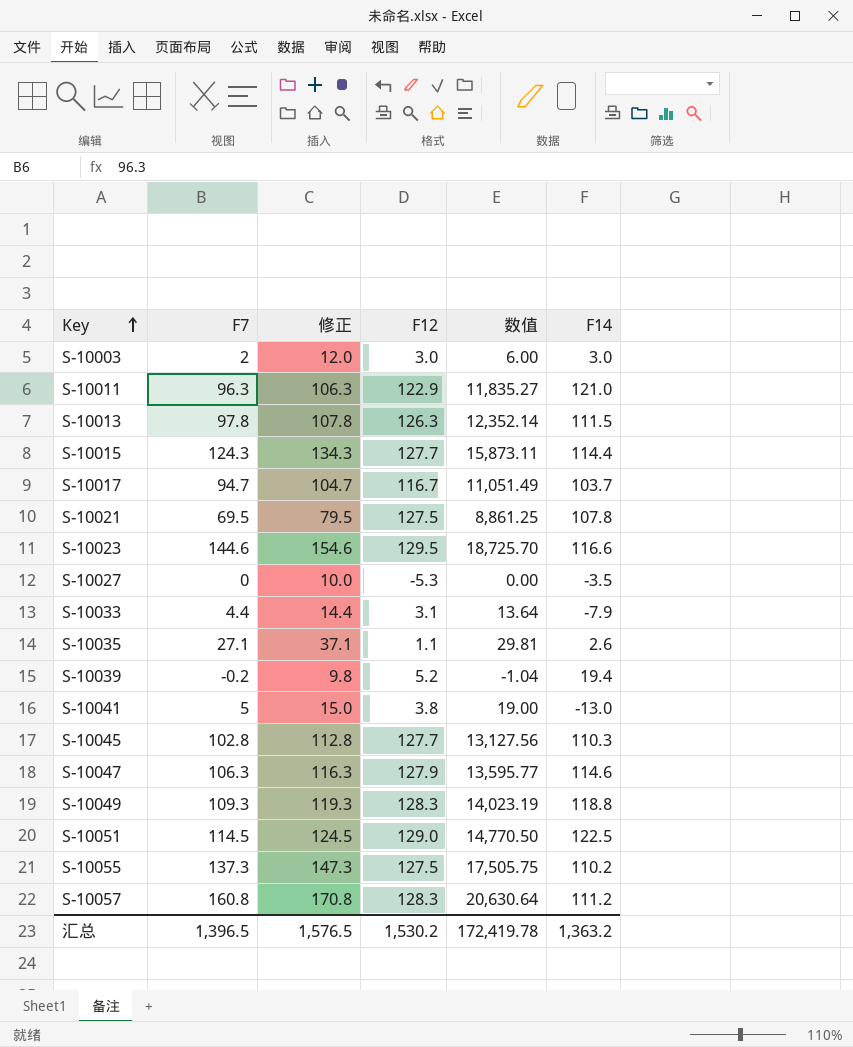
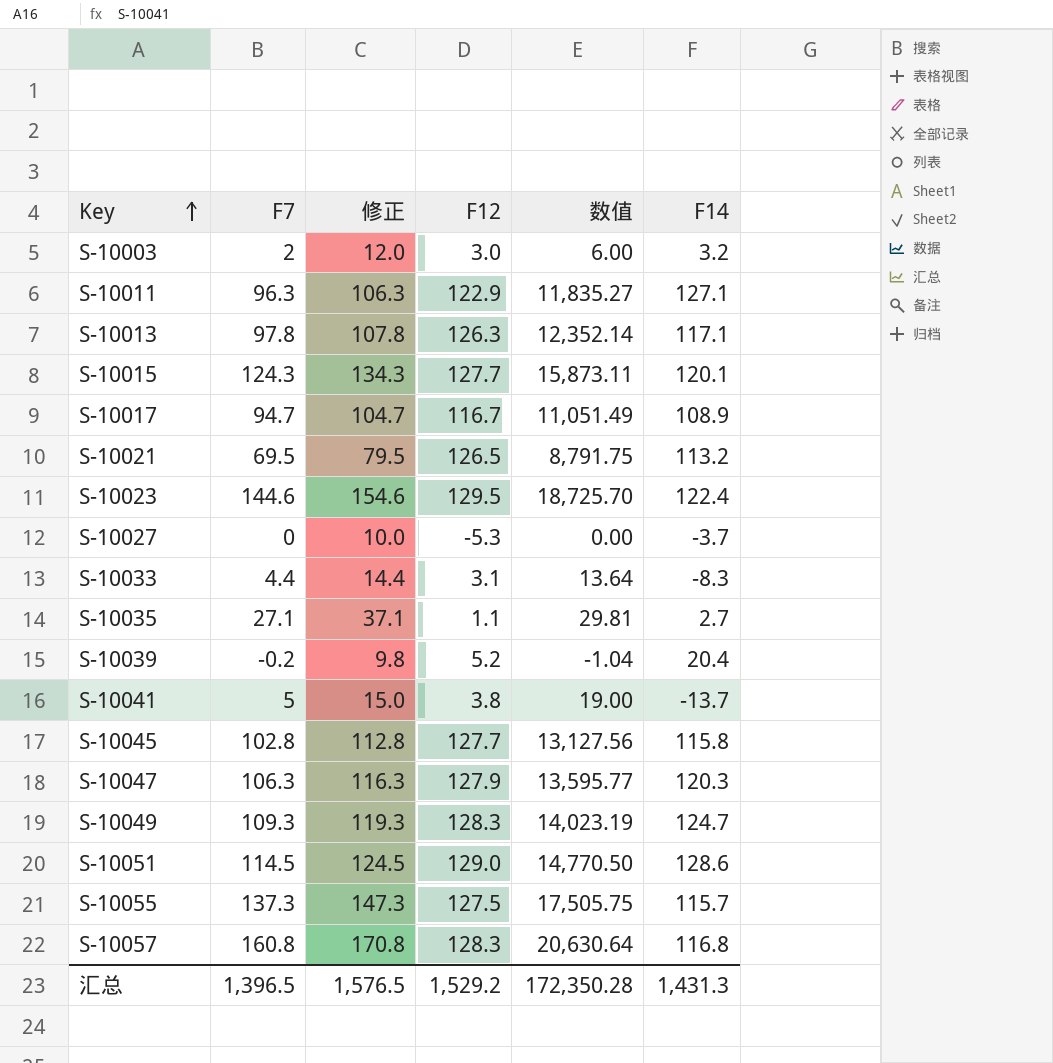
S-10003 | F14: 3.0 -> 3.2
S-10011 | F14: 121.0 -> 127.1
S-10013 | F14: 111.5 -> 117.1
S-10015 | F14: 114.4 -> 120.1
S-10017 | F14: 103.7 -> 108.9
S-10021 | F12: 127.5 -> 126.5
S-10021 | 数值: 8,861.25 -> 8,791.75
S-10021 | F14: 107.8 -> 113.2
S-10023 | F14: 116.6 -> 122.4
S-10027 | F14: -3.5 -> -3.7
S-10033 | F14: -7.9 -> -8.3
S-10035 | F14: 2.6 -> 2.7
S-10039 | F14: 19.4 -> 20.4
S-10041 | F14: -13.0 -> -13.7
S-10045 | F14: 110.3 -> 115.8
S-10047 | F14: 114.6 -> 120.3
S-10049 | F14: 118.8 -> 124.7
S-10051 | F14: 122.5 -> 128.6
S-10055 | F14: 110.2 -> 115.7
S-10057 | F14: 111.2 -> 116.8
汇总 | F12: 1,530.2 -> 1,529.2
汇总 | 数值: 172,419.78 -> 172,350.28
汇总 | F14: 1,363.2 -> 1,431.3

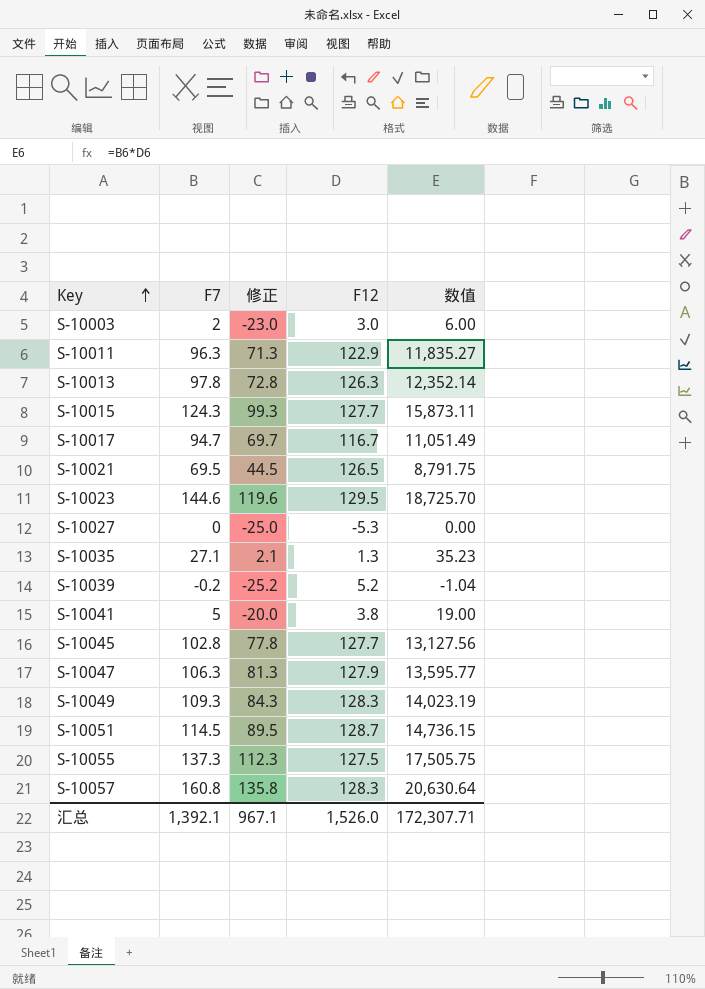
column F14 | position: 6 -> none
column 修正 | formula: [F7] + 10 -> [F7] - 25
row S-10033: 4.4 | 14.4 | 3.1 | 13.64 | -8.3 -> none
S-10035 | F12: 1.1 -> 1.3
S-10035 | 数值: 29.81 -> 35.23
S-10051 | F12: 129.0 -> 128.7
S-10051 | 数值: 14,770.50 -> 14,736.15
汇总 | F7: 1,396.5 -> 1,392.1
汇总 | 修正: 1,576.5 -> 967.1
汇总 | F12: 1,529.2 -> 1,526.0
汇总 | 数值: 172,350.28 -> 172,307.71

